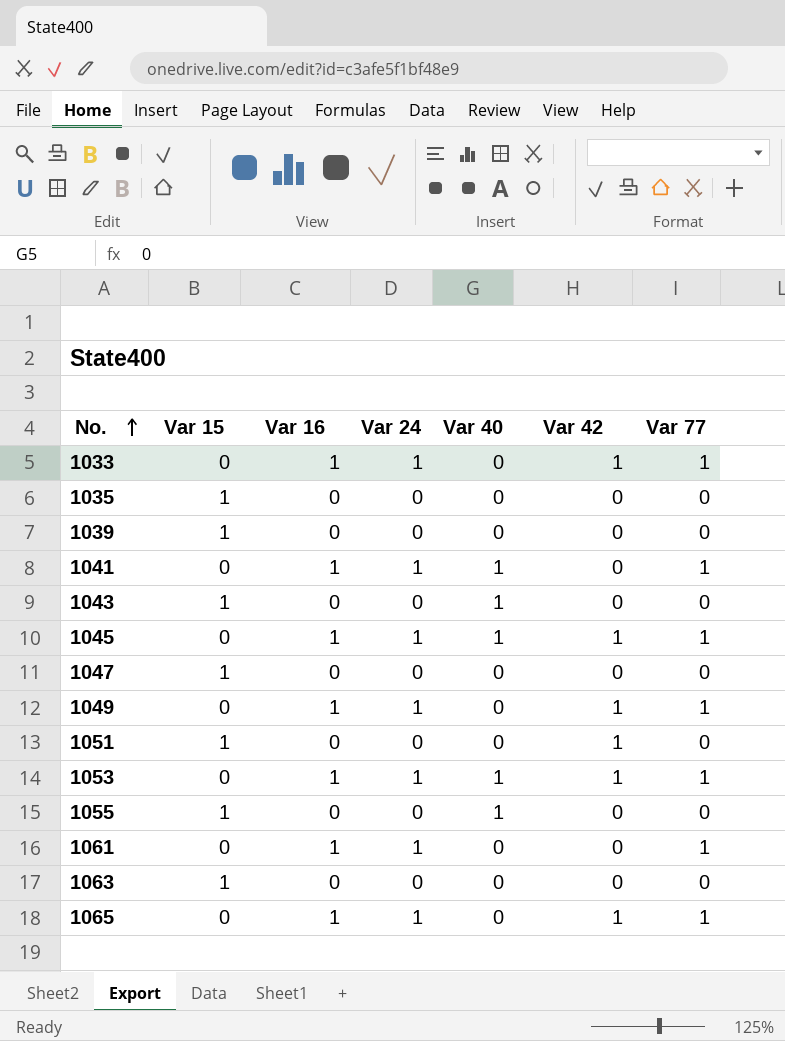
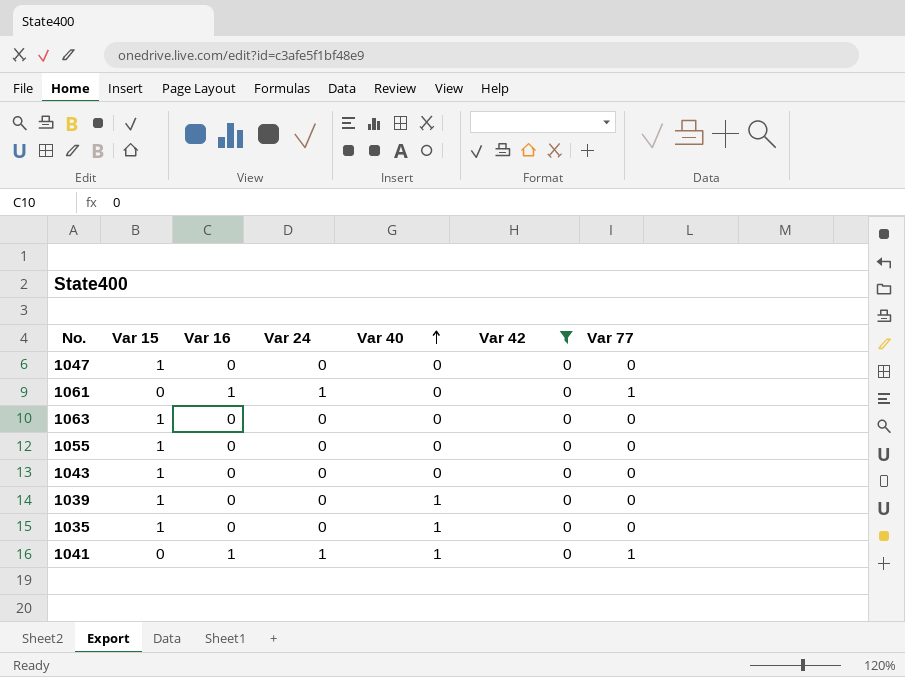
filter: none -> Var 42 = 0
row order: No. ascending -> Var 40 ascending
1055 | Var 40: 1 -> 0
1043 | Var 40: 1 -> 0
1039 | Var 40: 0 -> 1
1035 | Var 40: 0 -> 1

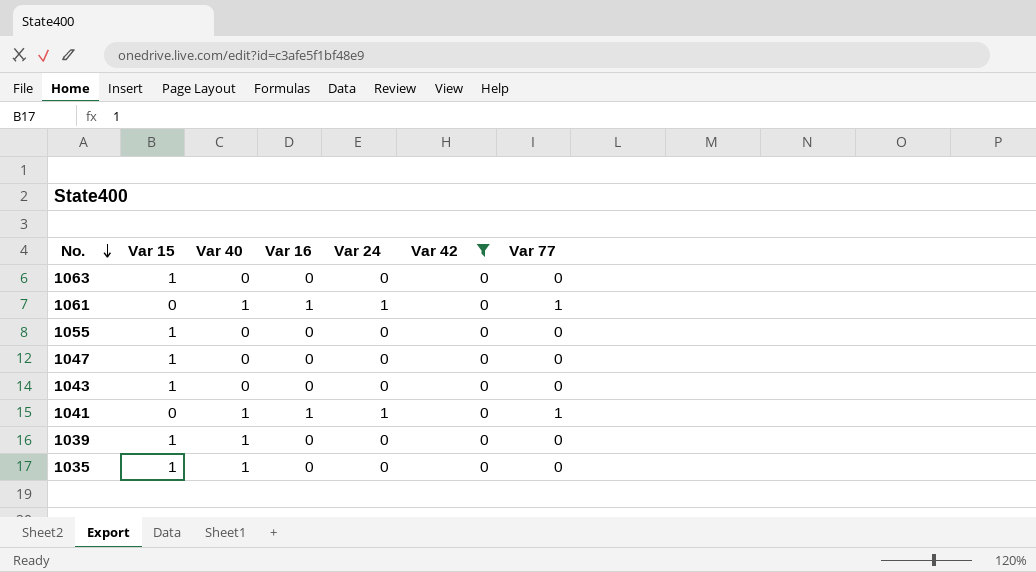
row order: Var 40 ascending -> No. descending
column Var 40 | position: 5 -> 3
1061 | Var 40: 0 -> 1

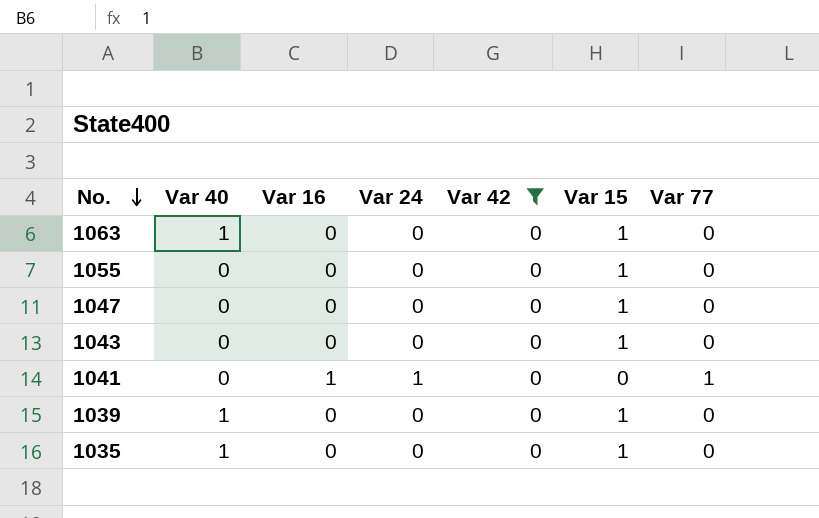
column Var 15 | position: 2 -> 6
row 1061: 0 | 1 | 1 | 1 | 0 | 1 -> none
1063 | Var 40: 0 -> 1
1041 | Var 40: 1 -> 0

